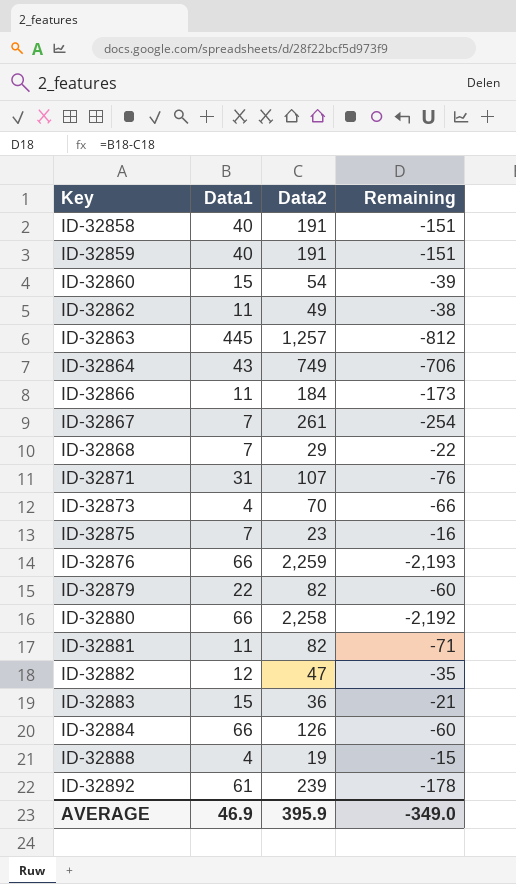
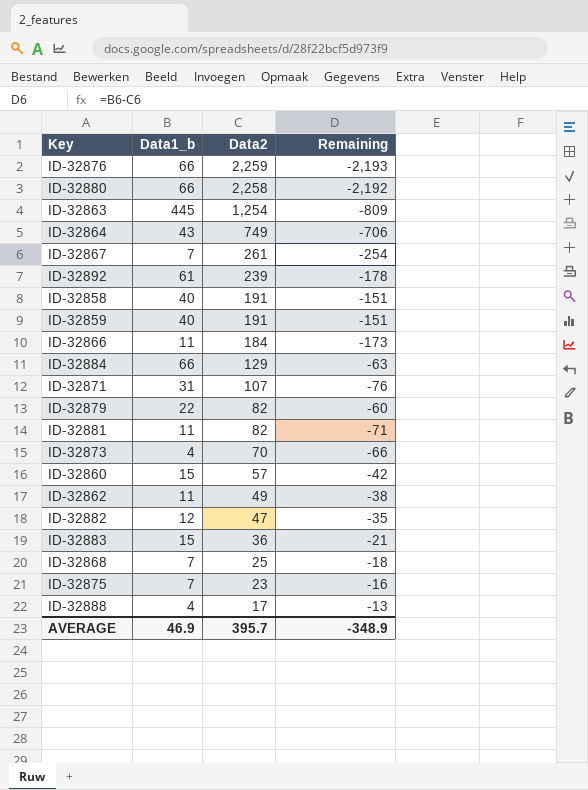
row order: Key ascending -> Data2 descending
column name: Data1 -> Data1_b
ID-32863 | Data2: 1,257 -> 1,254
ID-32863 | Remaining: -812 -> -809
ID-32884 | Data2: 126 -> 129
ID-32884 | Remaining: -60 -> -63
ID-32860 | Data2: 54 -> 57
ID-32860 | Remaining: -39 -> -42
ID-32868 | Data2: 29 -> 25
ID-32868 | Remaining: -22 -> -18
ID-32888 | Data2: 19 -> 17
ID-32888 | Remaining: -15 -> -13
AVERAGE | Data2: 395.9 -> 395.7
AVERAGE | Remaining: -349.0 -> -348.9

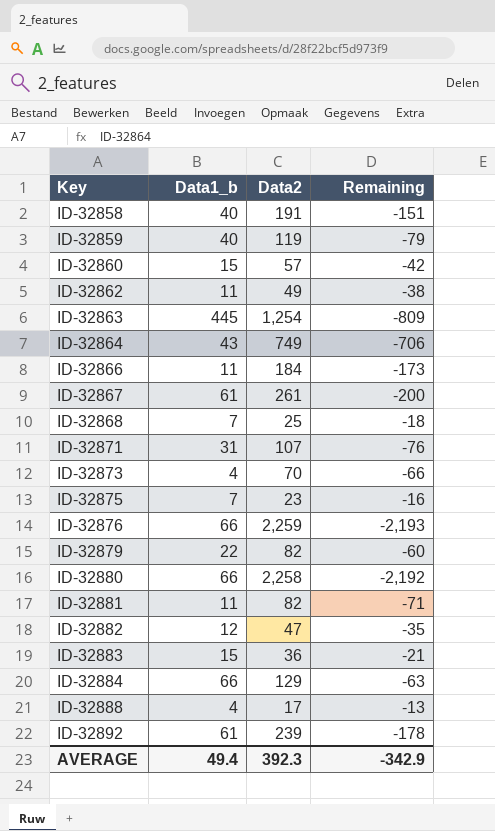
row order: Data2 descending -> Key ascending
ID-32859 | Data2: 191 -> 119
ID-32859 | Remaining: -151 -> -79
ID-32867 | Data1_b: 7 -> 61
ID-32867 | Remaining: -254 -> -200
AVERAGE | Data1_b: 46.9 -> 49.4
AVERAGE | Data2: 395.7 -> 392.3
AVERAGE | Remaining: -348.9 -> -342.9

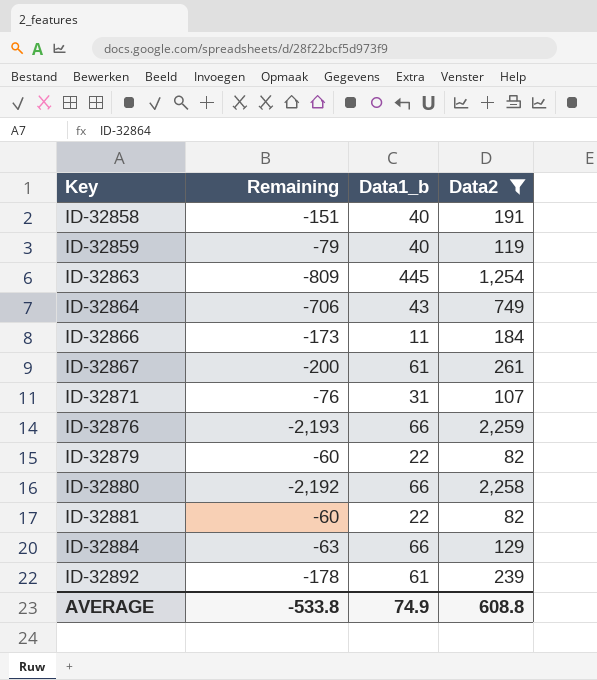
filter: none -> Data2 >= 82
column Remaining | position: 4 -> 2
ID-32881 | Remaining: -71 -> -60
ID-32881 | Data1_b: 11 -> 22
AVERAGE | Remaining: -342.9 -> -533.8
AVERAGE | Data1_b: 49.4 -> 74.9
AVERAGE | Data2: 392.3 -> 608.8

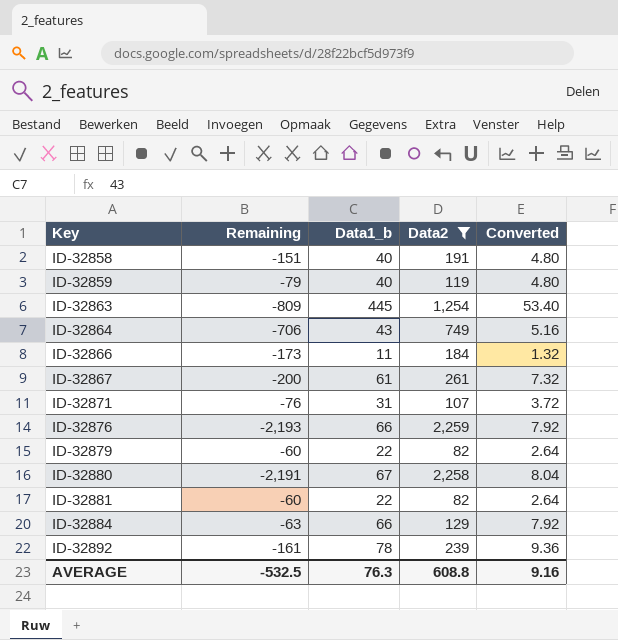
column Converted | formula: none -> [Data1_b] * 0.12
ID-32880 | Remaining: -2,192 -> -2,191
ID-32880 | Data1_b: 66 -> 67
ID-32892 | Remaining: -178 -> -161
ID-32892 | Data1_b: 61 -> 78
AVERAGE | Remaining: -533.8 -> -532.5
AVERAGE | Data1_b: 74.9 -> 76.3

